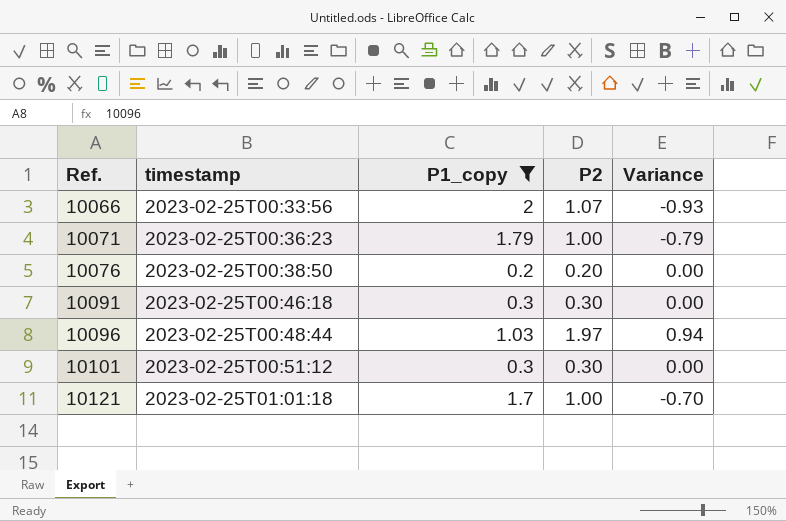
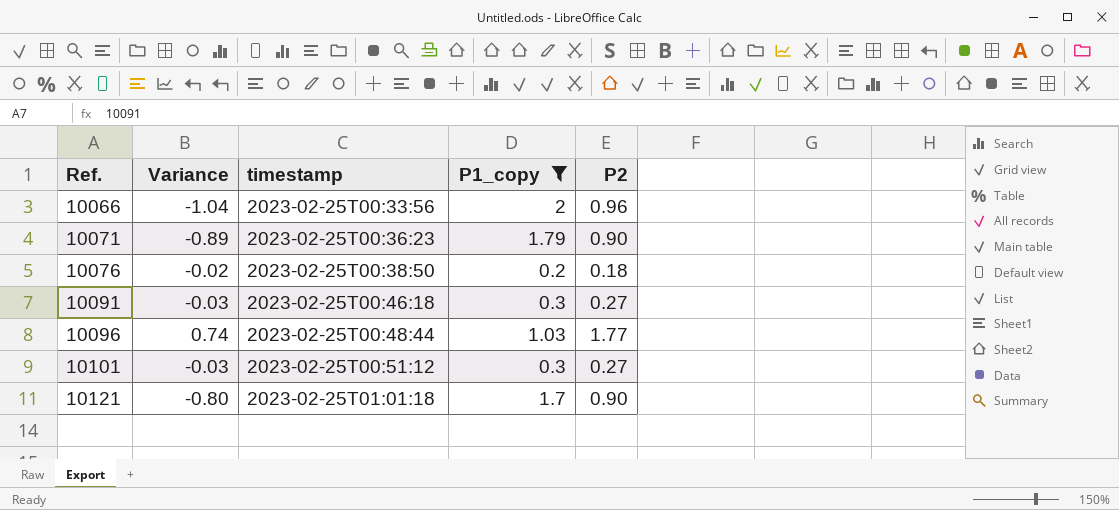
column Variance | position: 5 -> 2
10066 | Variance: -0.93 -> -1.04
10066 | P2: 1.07 -> 0.96
10071 | Variance: -0.79 -> -0.89
10071 | P2: 1.00 -> 0.90
10076 | Variance: 0.00 -> -0.02
10076 | P2: 0.20 -> 0.18
10091 | Variance: 0.00 -> -0.03
10091 | P2: 0.30 -> 0.27
10096 | Variance: 0.94 -> 0.74
10096 | P2: 1.97 -> 1.77
10101 | Variance: 0.00 -> -0.03
10101 | P2: 0.30 -> 0.27
10121 | Variance: -0.70 -> -0.80
10121 | P2: 1.00 -> 0.90

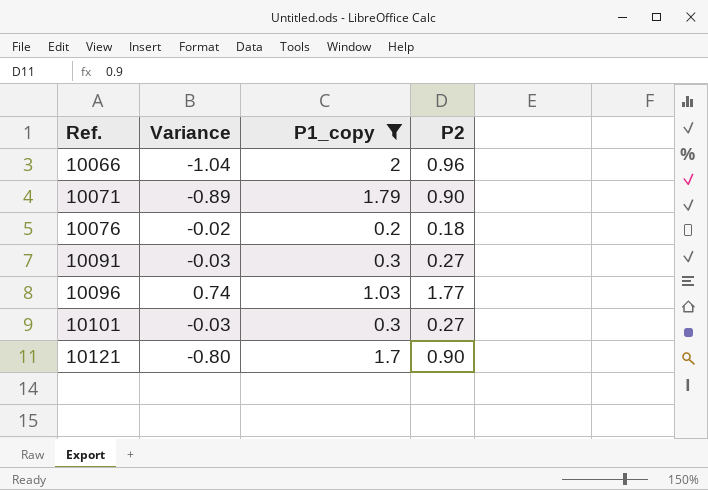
column timestamp | position: 3 -> none

